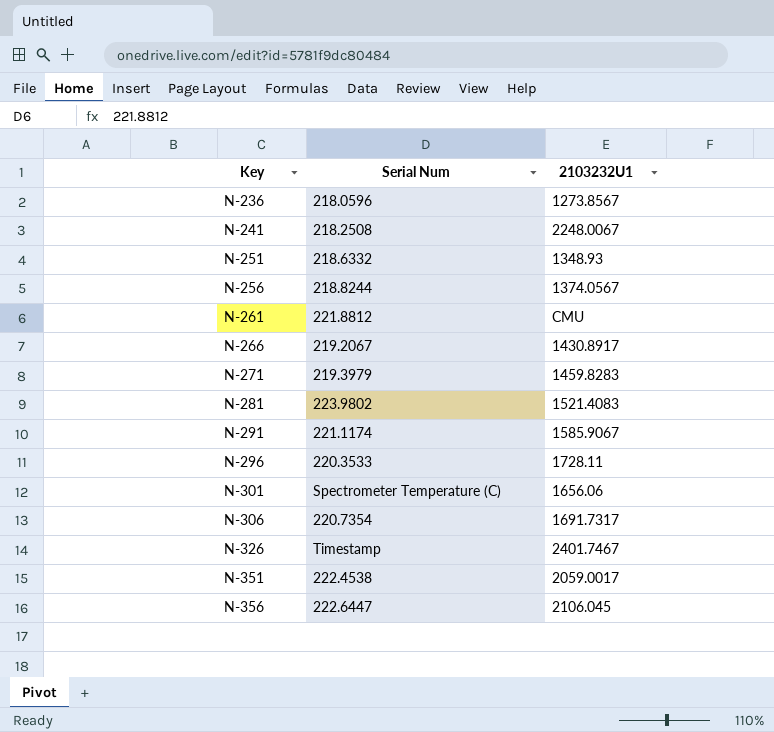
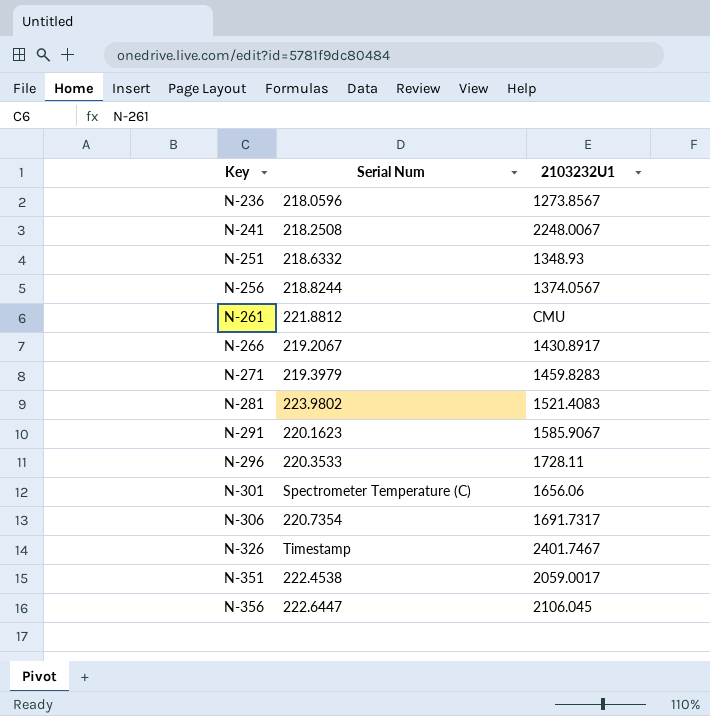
N-291 | Serial Num: 221.1174 -> 220.1623

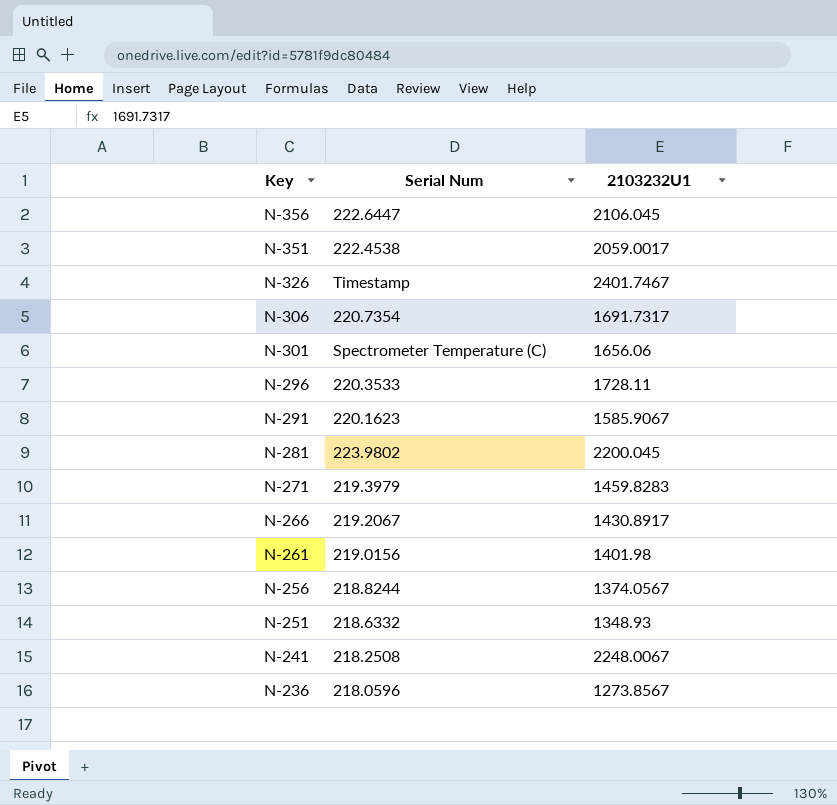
row order: Key ascending -> Key descending
N-281 | 2103232U1: 1521.4083 -> 2200.045
N-261 | Serial Num: 221.8812 -> 219.0156
N-261 | 2103232U1: CMU -> 1401.98

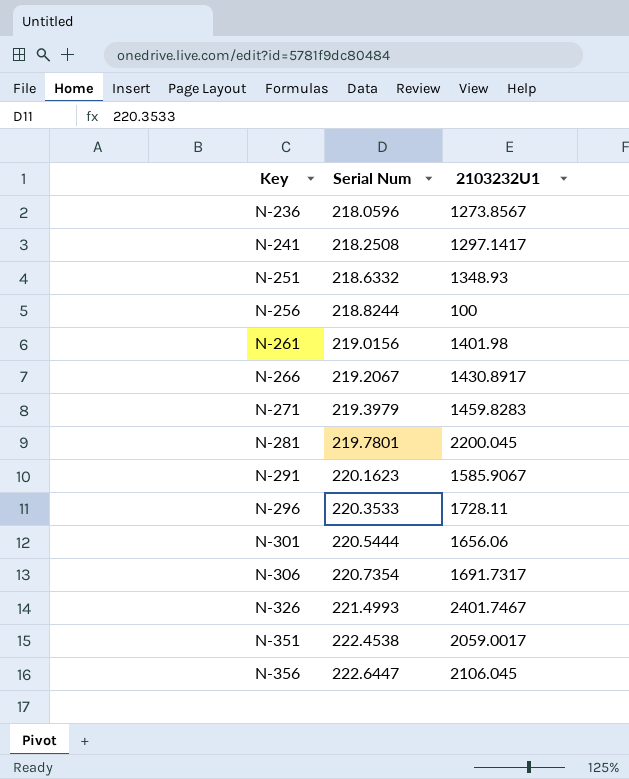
row order: Key descending -> Key ascending
N-241 | 2103232U1: 2248.0067 -> 1297.1417
N-256 | 2103232U1: 1374.0567 -> 100
N-281 | Serial Num: 223.9802 -> 219.7801
N-301 | Serial Num: Spectrometer Temperature (C) -> 220.5444
N-326 | Serial Num: Timestamp -> 221.4993

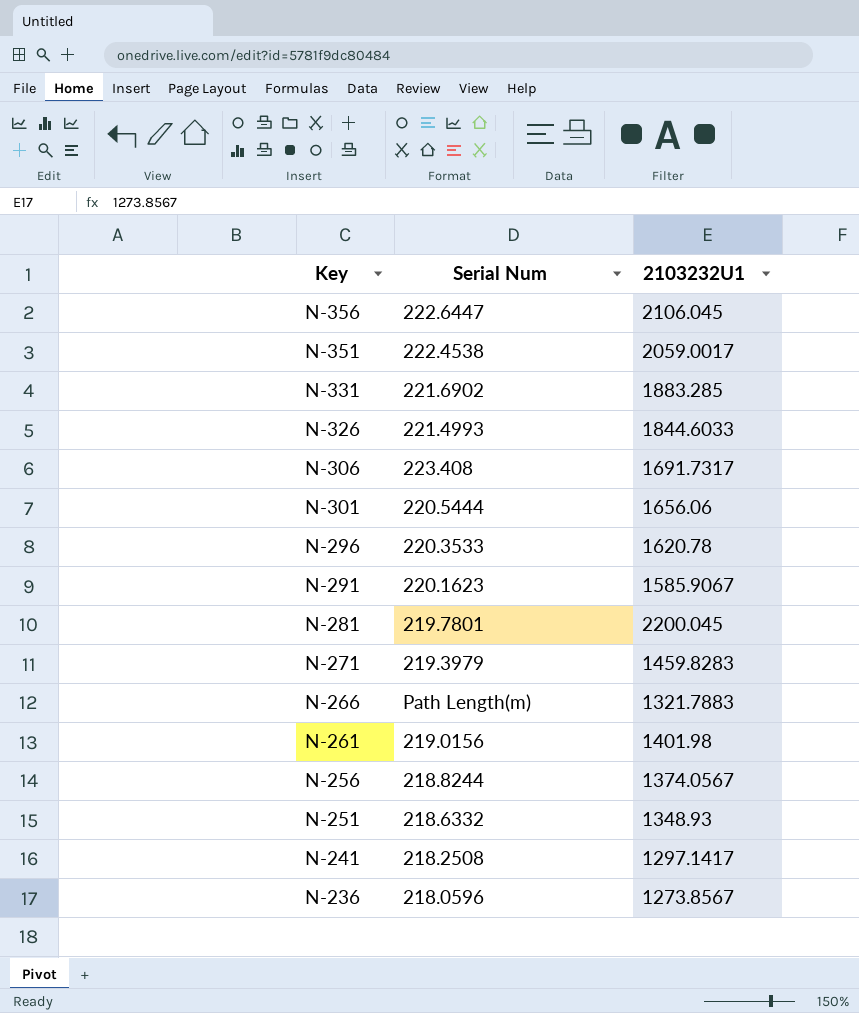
row order: Key ascending -> Key descending
row N-331: none -> 221.6902 | 1883.285
N-326 | 2103232U1: 2401.7467 -> 1844.6033
N-306 | Serial Num: 220.7354 -> 223.408
N-296 | 2103232U1: 1728.11 -> 1620.78
N-266 | Serial Num: 219.2067 -> Path Length(m)
N-266 | 2103232U1: 1430.8917 -> 1321.7883
N-256 | 2103232U1: 100 -> 1374.0567

